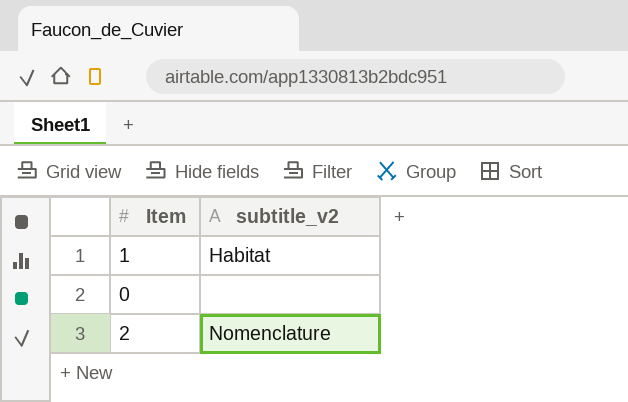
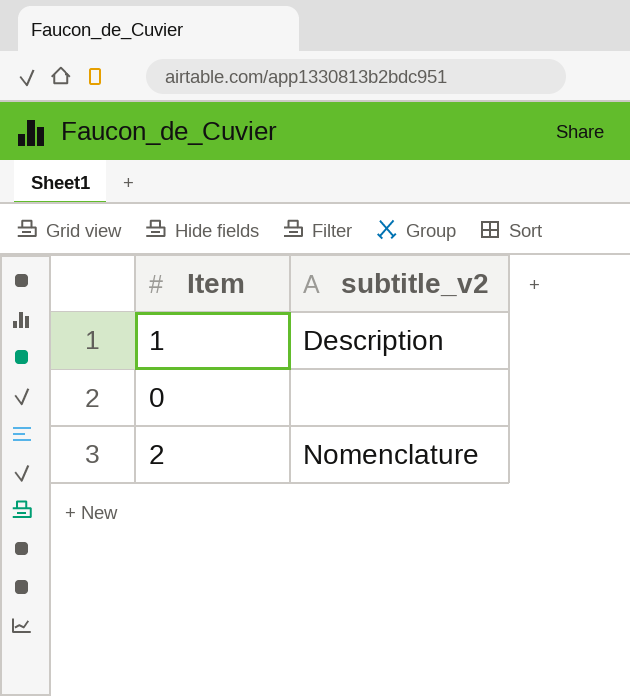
1 | subtitle_v2: Habitat -> Description

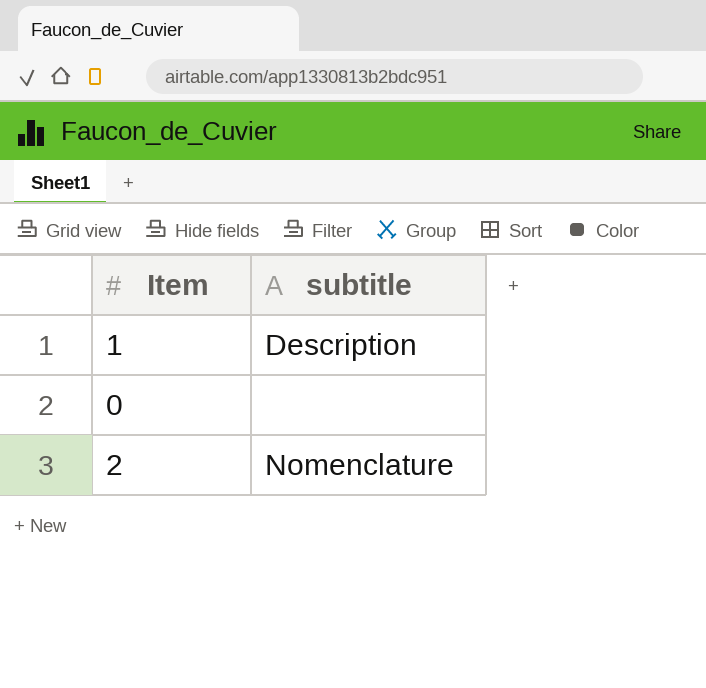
column name: subtitle_v2 -> subtitle

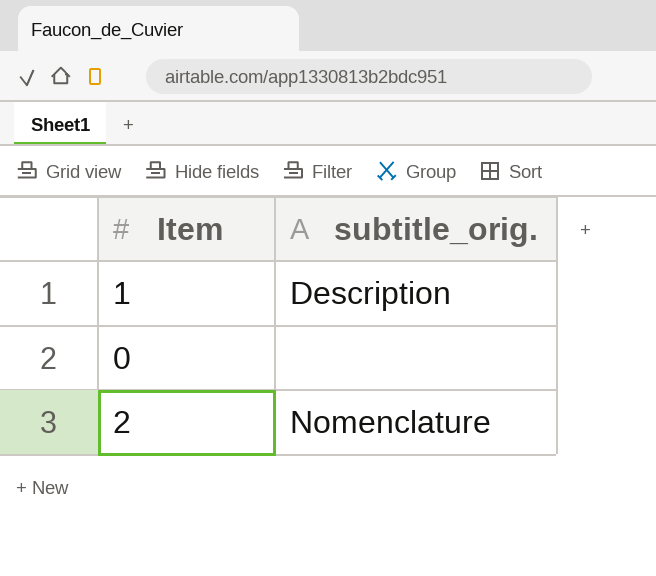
column name: subtitle -> subtitle_orig.

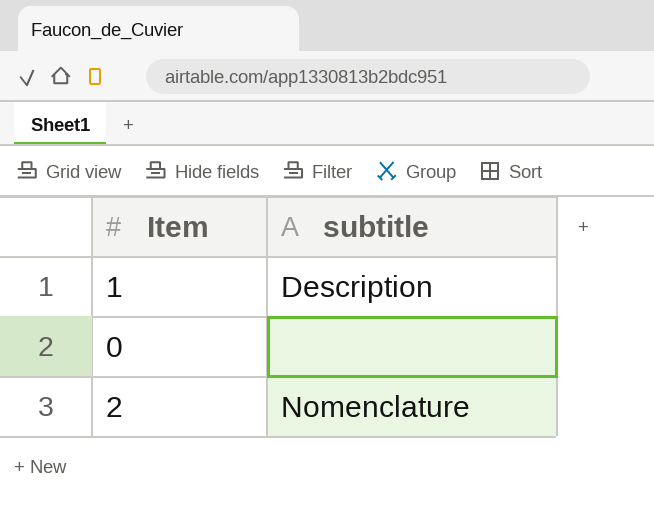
column name: subtitle_orig. -> subtitle

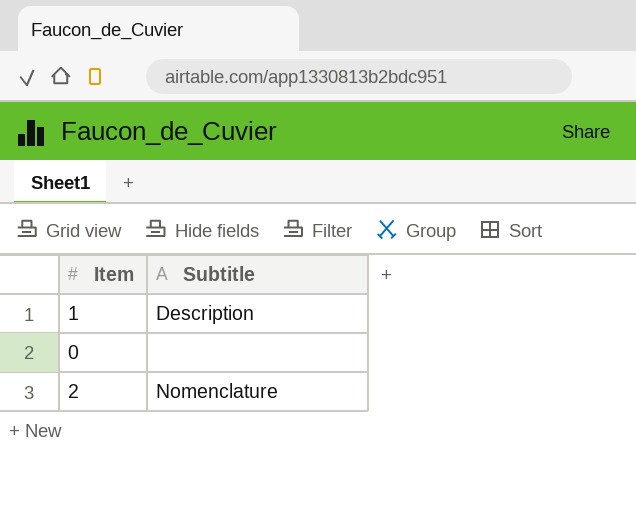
column name: subtitle -> Subtitle

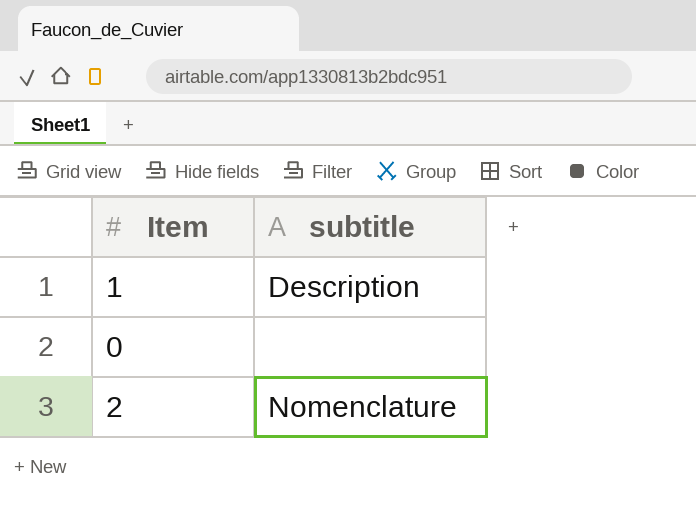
column name: Subtitle -> subtitle

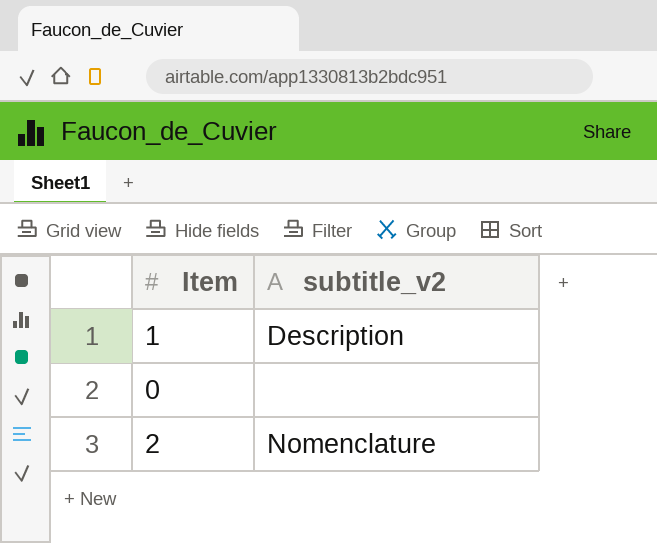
column name: subtitle -> subtitle_v2

